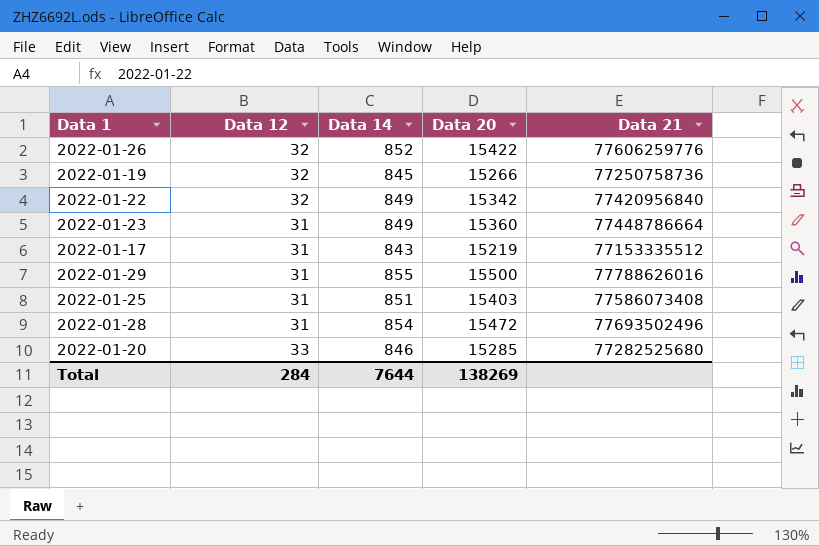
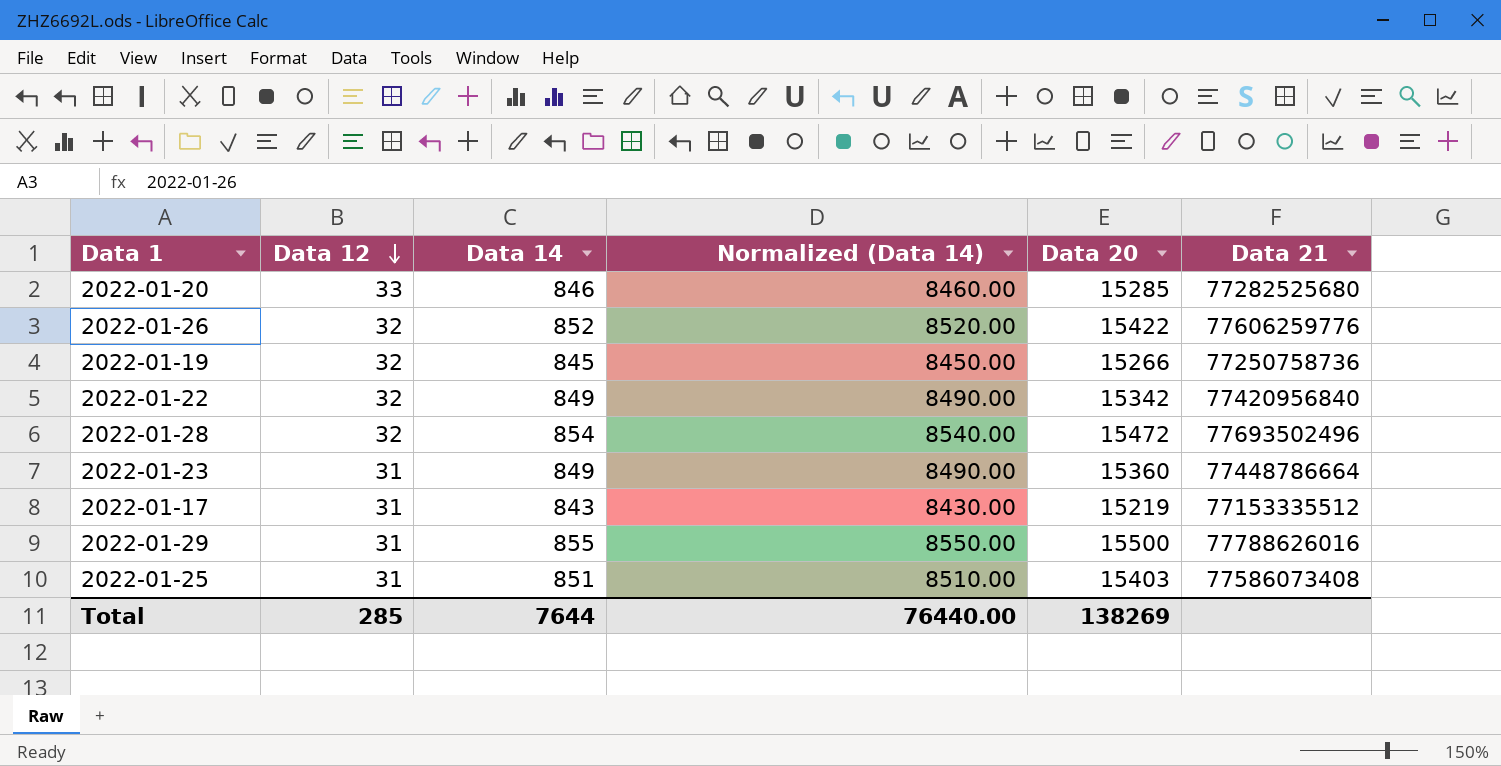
row order: none -> Data 12 descending
column Normalized (Data 14) | formula: none -> [Data 14] * 10
2022-01-28 | Data 12: 31 -> 32
Total | Data 12: 284 -> 285

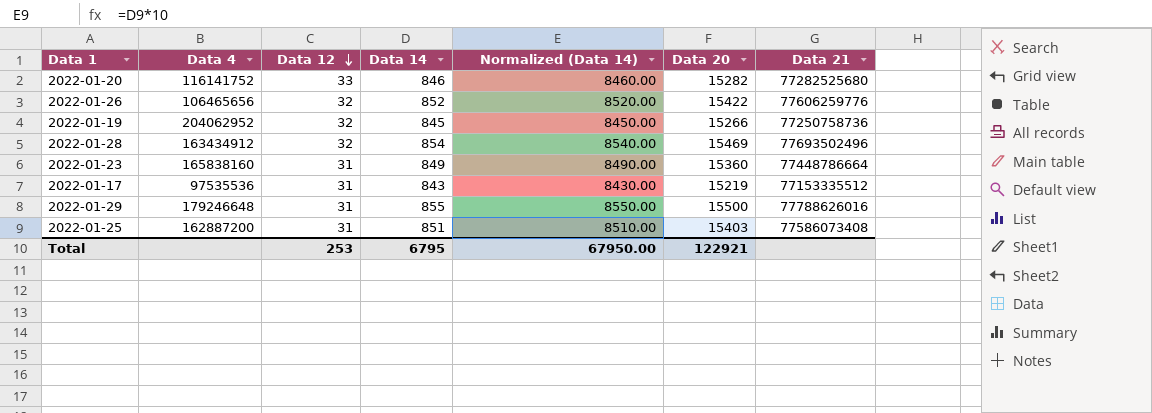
column Data 4 | position: none -> 2
row 2022-01-22: 32 | 849 | 8490.00 | 15342 | 77420956840 -> none
2022-01-20 | Data 20: 15285 -> 15282
2022-01-28 | Data 20: 15472 -> 15469
Total | Data 12: 285 -> 253
Total | Data 14: 7644 -> 6795
Total | Normalized (Data 14): 76440.00 -> 67950.00
Total | Data 20: 138269 -> 122921

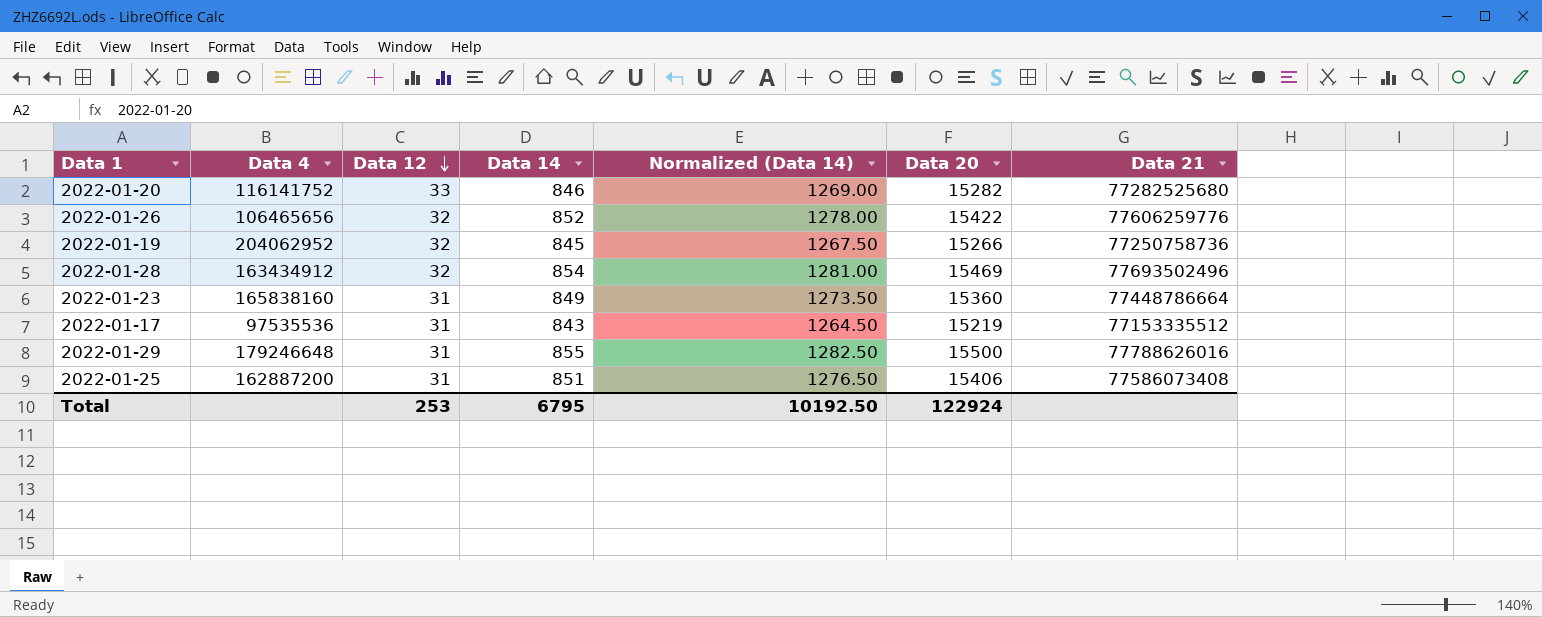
column Normalized (Data 14) | formula: [Data 14] * 10 -> [Data 14] * 1.5
2022-01-25 | Data 20: 15403 -> 15406
Total | Normalized (Data 14): 67950.00 -> 10192.50
Total | Data 20: 122921 -> 122924

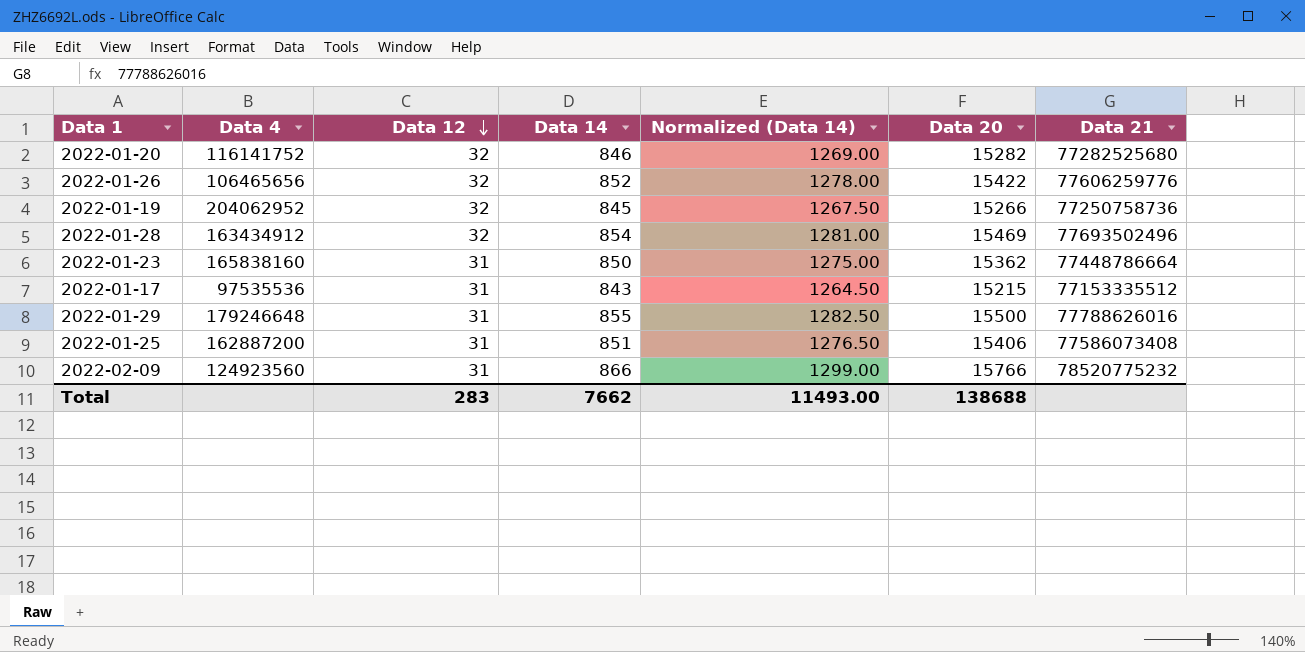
2022-01-20 | Data 12: 33 -> 32
2022-01-23 | Data 14: 849 -> 850
2022-01-23 | Normalized (Data 14): 1273.50 -> 1275.00
2022-01-23 | Data 20: 15360 -> 15362
2022-01-17 | Data 20: 15219 -> 15215
row 2022-02-09: none -> 124923560 | 31 | 866 | 1299.00 | 15766 | 78520775232
Total | Data 12: 253 -> 283
Total | Data 14: 6795 -> 7662
Total | Normalized (Data 14): 10192.50 -> 11493.00
Total | Data 20: 122924 -> 138688

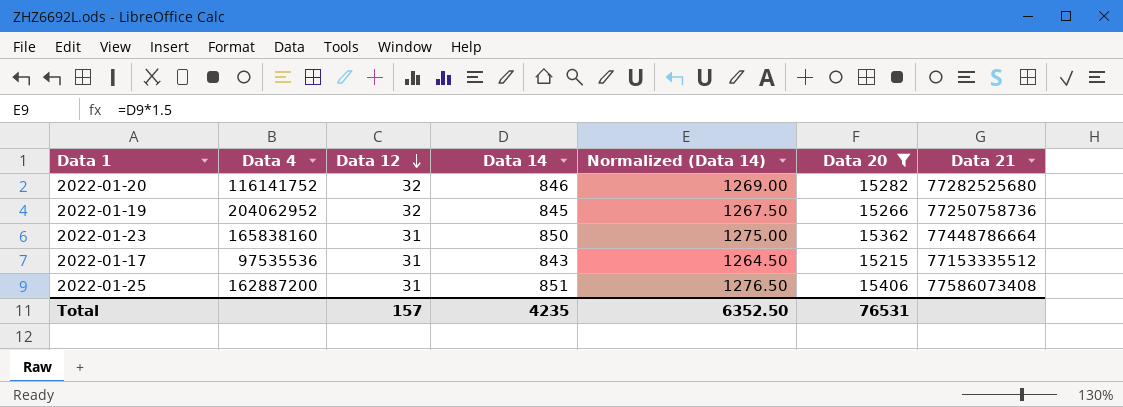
filter: none -> Data 20 <= 15406
Total | Data 12: 283 -> 157
Total | Data 14: 7662 -> 4235
Total | Normalized (Data 14): 11493.00 -> 6352.50
Total | Data 20: 138688 -> 76531

